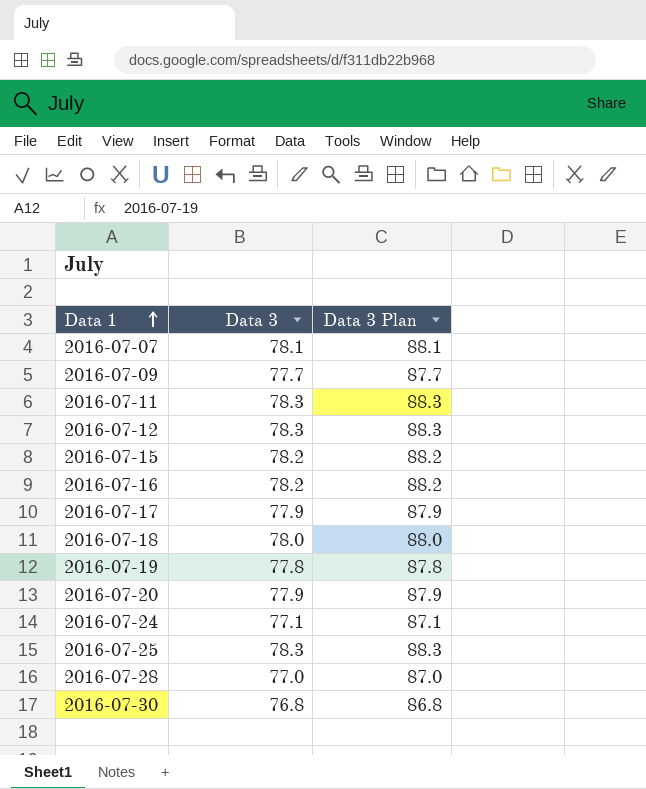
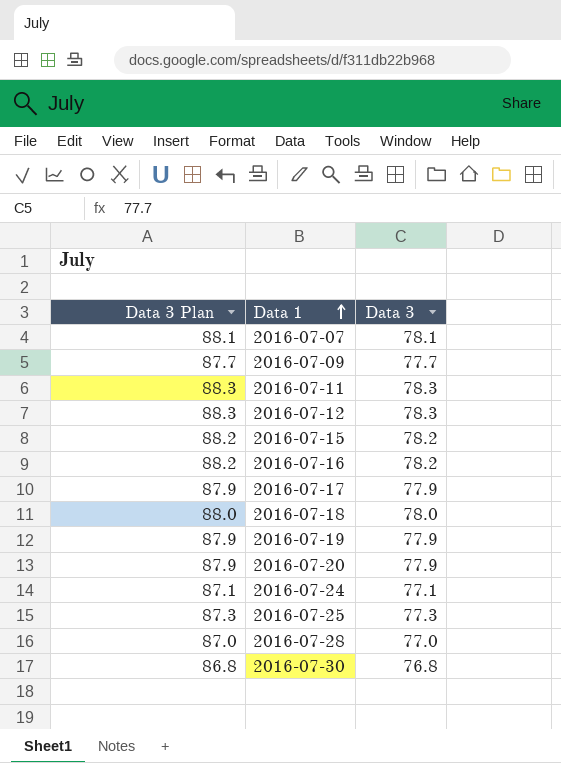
column Data 3 Plan | position: 3 -> 1
2016-07-19 | Data 3 Plan: 87.8 -> 87.9
2016-07-19 | Data 3: 77.8 -> 77.9
2016-07-25 | Data 3 Plan: 88.3 -> 87.3
2016-07-25 | Data 3: 78.3 -> 77.3

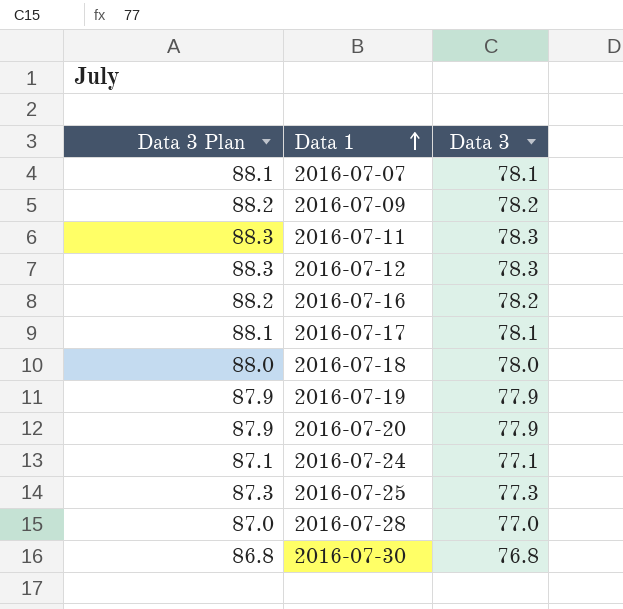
row 2016-07-15: 88.2 | 78.2 -> none
2016-07-09 | Data 3 Plan: 87.7 -> 88.2
2016-07-09 | Data 3: 77.7 -> 78.2
2016-07-17 | Data 3 Plan: 87.9 -> 88.1
2016-07-17 | Data 3: 77.9 -> 78.1

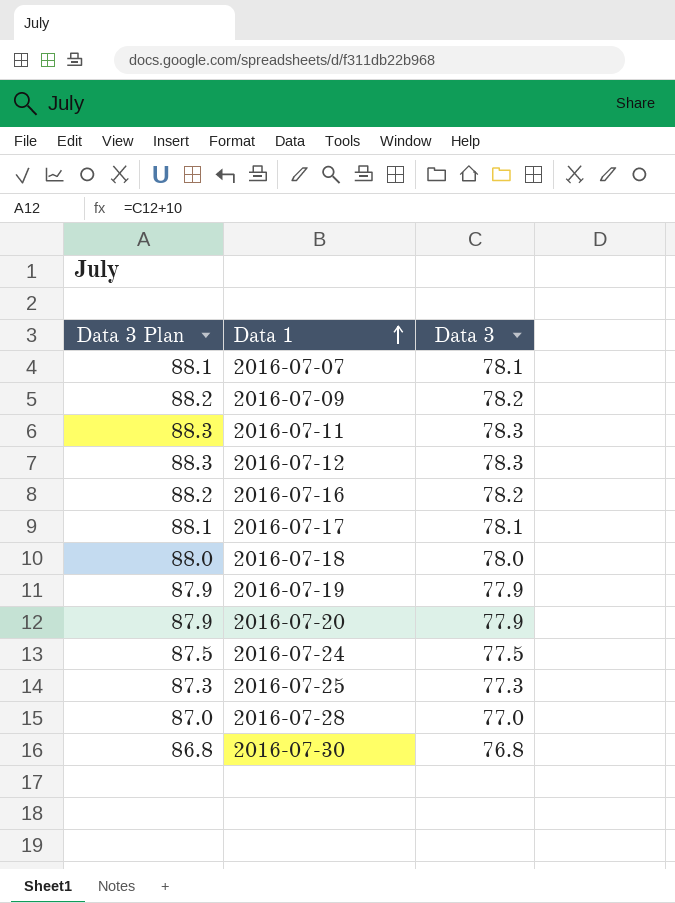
2016-07-24 | Data 3 Plan: 87.1 -> 87.5
2016-07-24 | Data 3: 77.1 -> 77.5

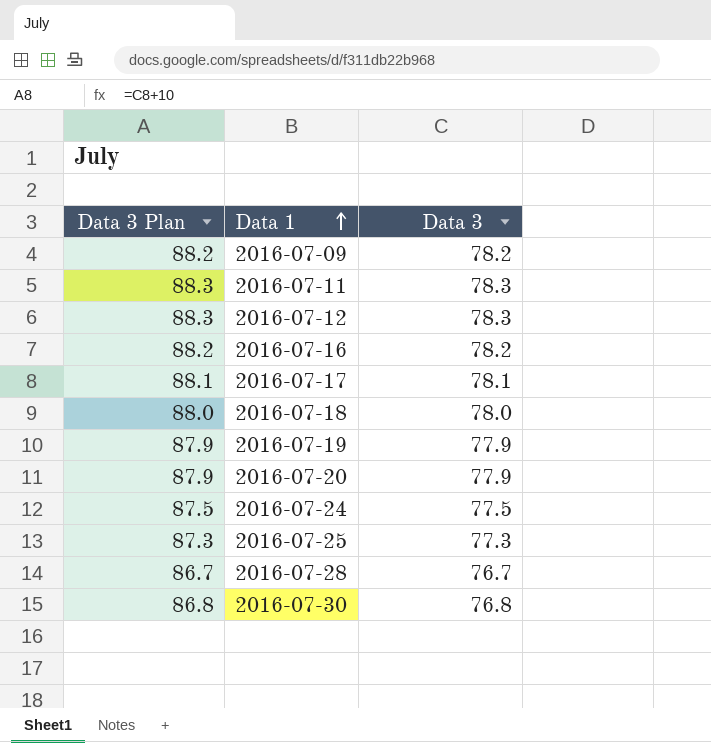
row 2016-07-07: 88.1 | 78.1 -> none
2016-07-28 | Data 3 Plan: 87.0 -> 86.7
2016-07-28 | Data 3: 77.0 -> 76.7

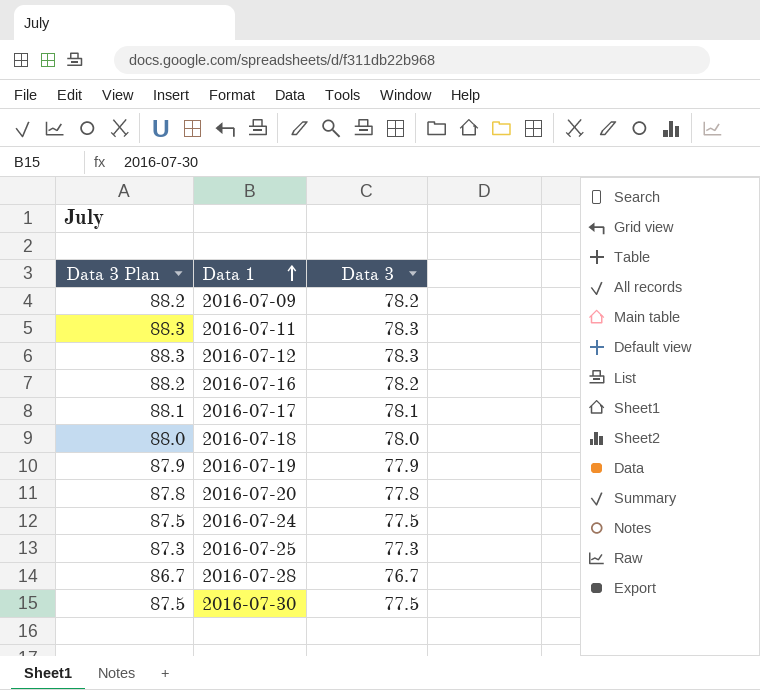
2016-07-20 | Data 3 Plan: 87.9 -> 87.8
2016-07-20 | Data 3: 77.9 -> 77.8
2016-07-30 | Data 3 Plan: 86.8 -> 87.5
2016-07-30 | Data 3: 76.8 -> 77.5

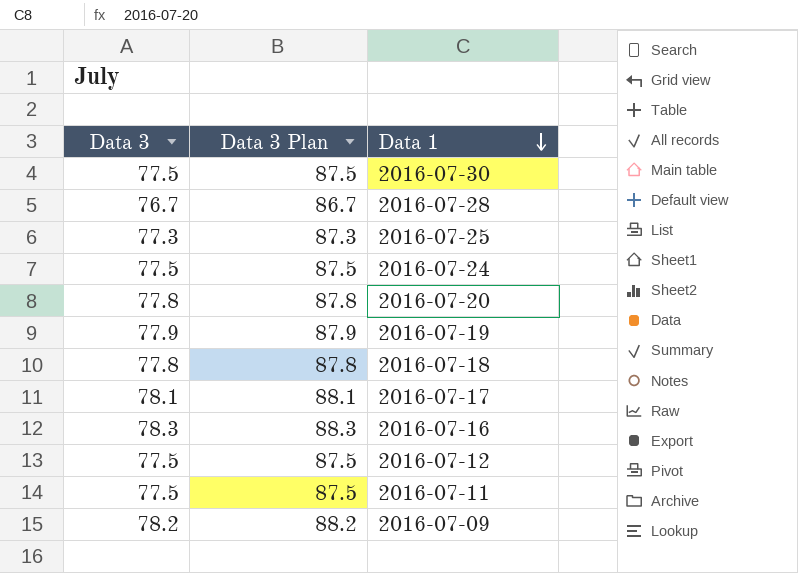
row order: Data 1 ascending -> Data 1 descending
column Data 3 | position: 3 -> 1
2016-07-18 | Data 3: 78.0 -> 77.8
2016-07-18 | Data 3 Plan: 88.0 -> 87.8
2016-07-16 | Data 3: 78.2 -> 78.3
2016-07-16 | Data 3 Plan: 88.2 -> 88.3
2016-07-12 | Data 3: 78.3 -> 77.5
2016-07-12 | Data 3 Plan: 88.3 -> 87.5
2016-07-11 | Data 3: 78.3 -> 77.5
2016-07-11 | Data 3 Plan: 88.3 -> 87.5

